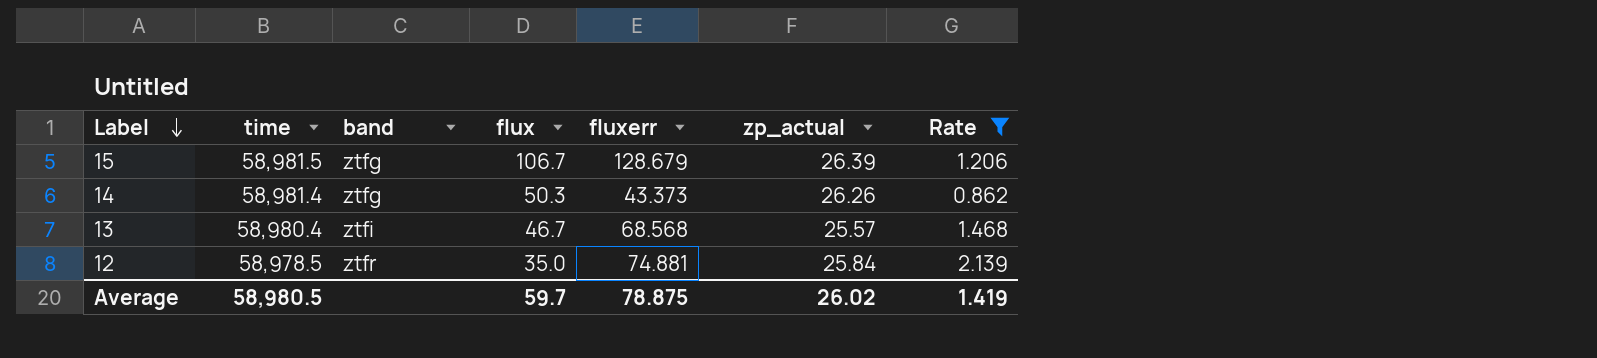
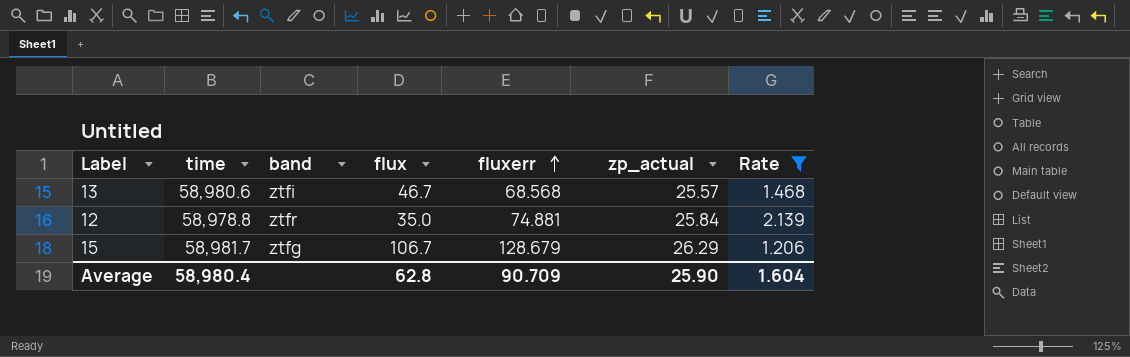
row order: Label descending -> fluxerr ascending
row 14: 58,981.4 | ztfg | 50.3 | 43.373 | 26.26 | 0.862 -> none
13 | time: 58,980.4 -> 58,980.6
12 | time: 58,978.5 -> 58,978.8
15 | time: 58,981.5 -> 58,981.7
15 | zp_actual: 26.39 -> 26.29
Average | time: 58,980.5 -> 58,980.4
Average | flux: 59.7 -> 62.8
Average | fluxerr: 78.875 -> 90.709
Average | zp_actual: 26.02 -> 25.90
Average | Rate: 1.419 -> 1.604

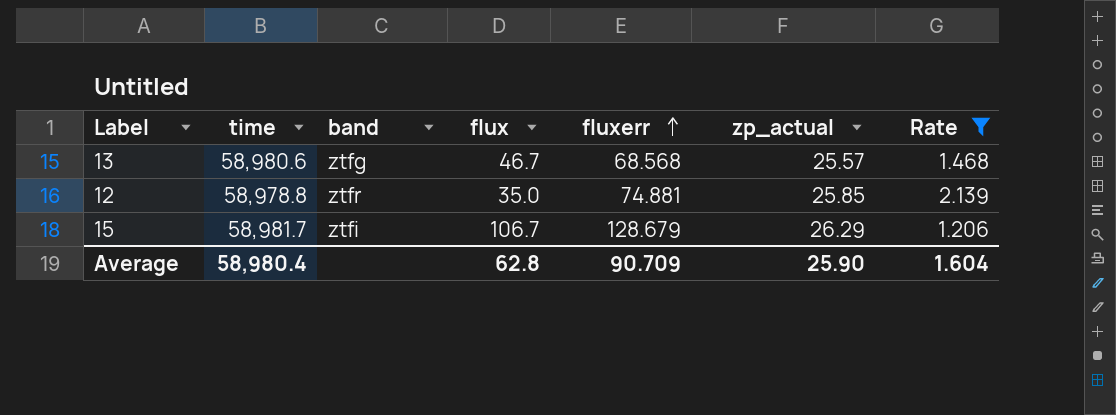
13 | band: ztfi -> ztfg
12 | zp_actual: 25.84 -> 25.85
15 | band: ztfg -> ztfi

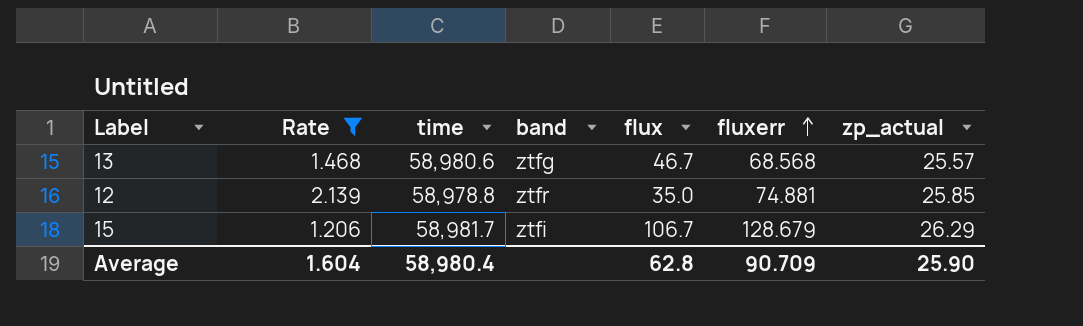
column Rate | position: 7 -> 2

